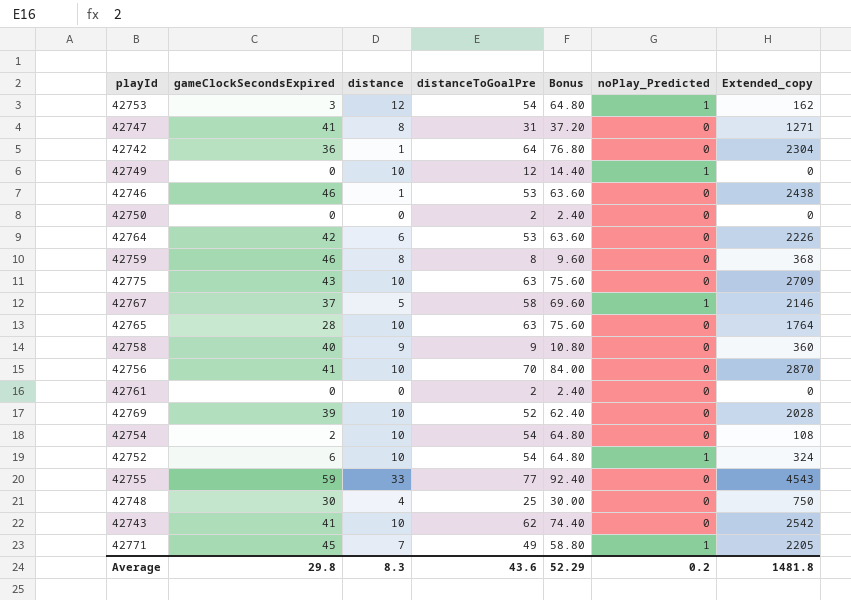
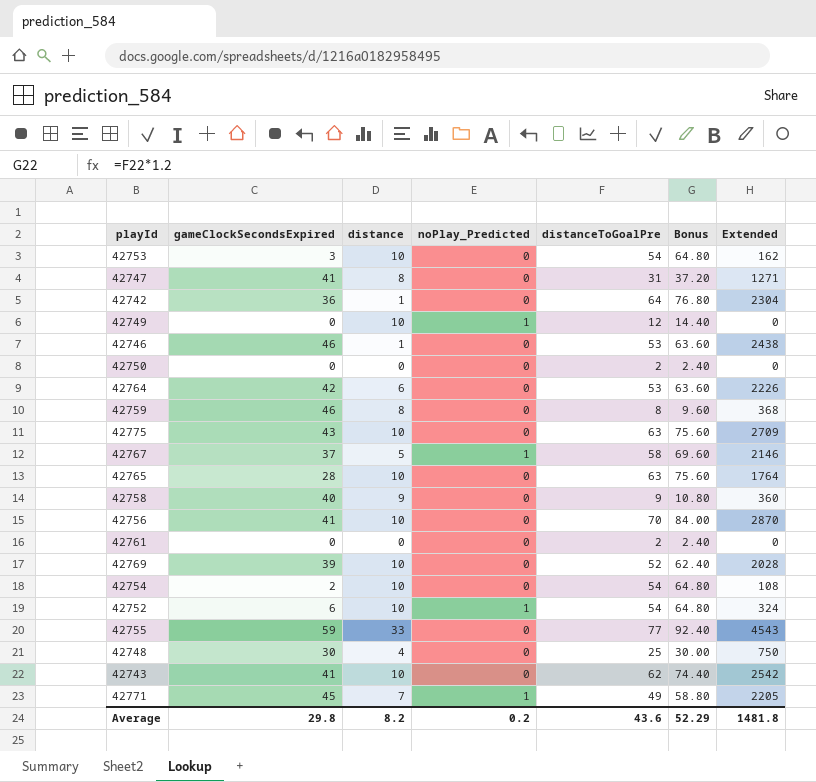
column noPlay_Predicted | position: 6 -> 4
column name: Extended_copy -> Extended
42753 | distance: 12 -> 10
42753 | noPlay_Predicted: 1 -> 0
Average | distance: 8.3 -> 8.2

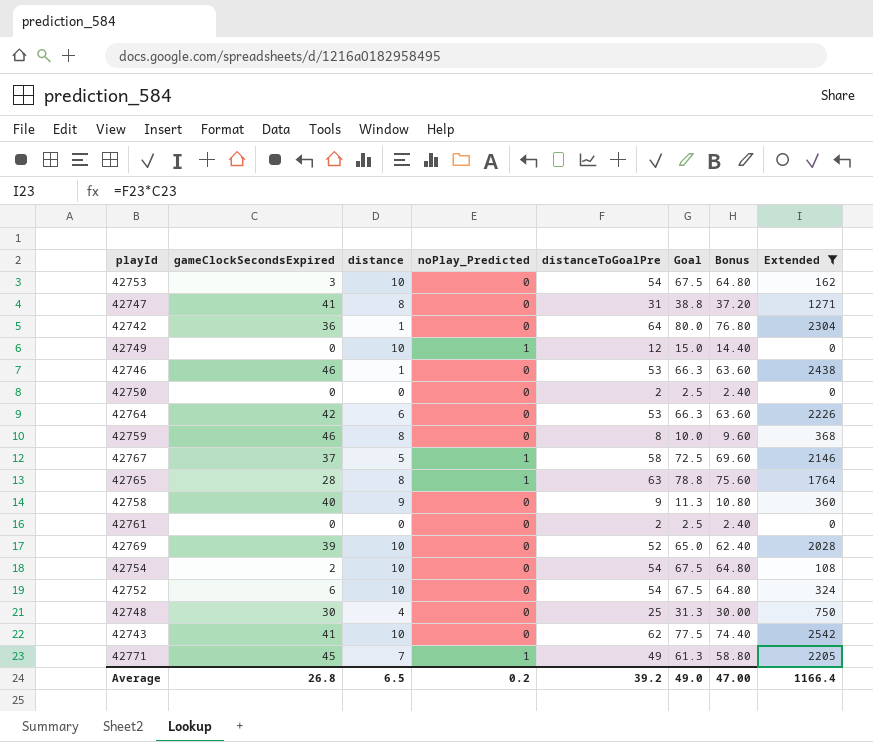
filter: none -> Extended <= 2542
column Goal | formula: none -> [distanceToGoalPre] * 1.25
42765 | distance: 10 -> 8
42765 | noPlay_Predicted: 0 -> 1
42752 | noPlay_Predicted: 1 -> 0
Average | gameClockSecondsExpired: 29.8 -> 26.8
Average | distance: 8.2 -> 6.5
Average | distanceToGoalPre: 43.6 -> 39.2
Average | Bonus: 52.29 -> 47.00
Average | Extended: 1481.8 -> 1166.4

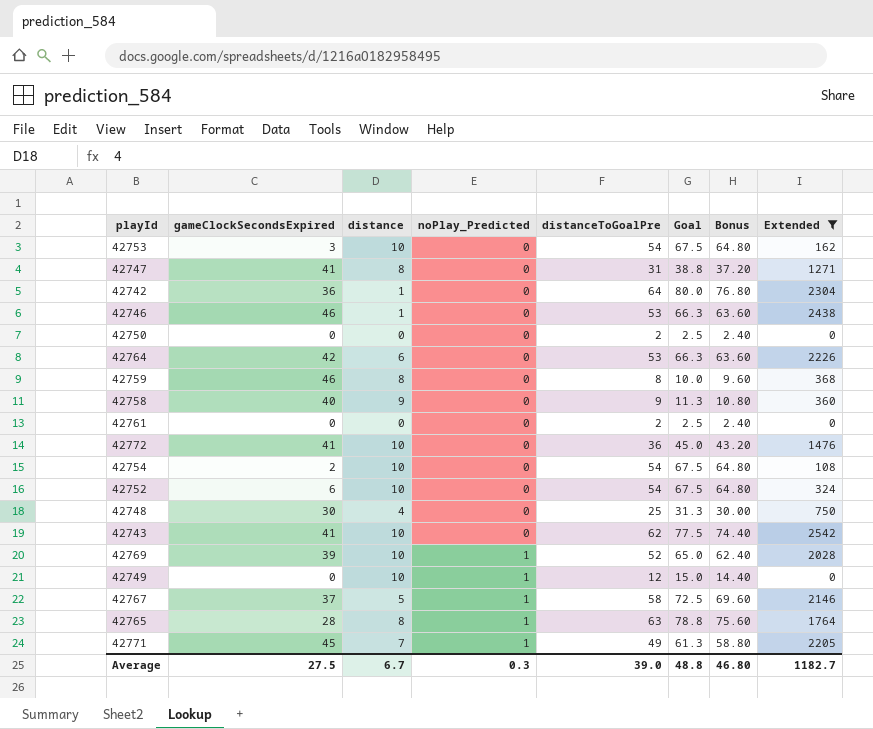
row order: none -> noPlay_Predicted ascending
row 42772: none -> 41 | 10 | 0 | 36 | 45.0 | 43.20 | 1476
42769 | noPlay_Predicted: 0 -> 1
Average | gameClockSecondsExpired: 26.8 -> 27.5
Average | distance: 6.5 -> 6.7
Average | noPlay_Predicted: 0.2 -> 0.3
Average | distanceToGoalPre: 39.2 -> 39.0
Average | Goal: 49.0 -> 48.8
Average | Bonus: 47.00 -> 46.80
Average | Extended: 1166.4 -> 1182.7

